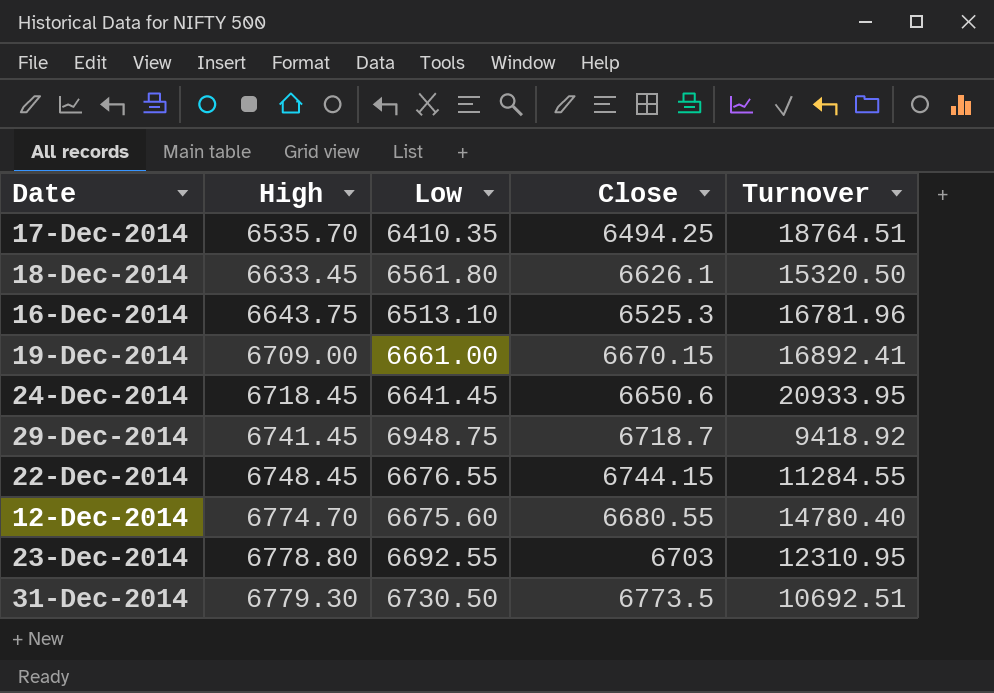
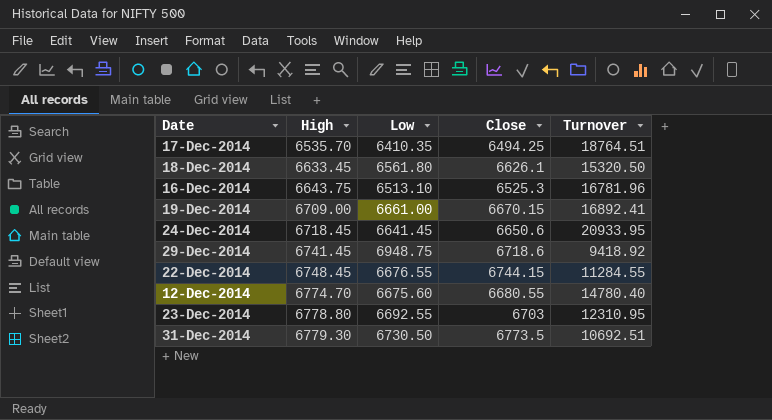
29-Dec-2014 | Close: 6718.7 -> 6718.6

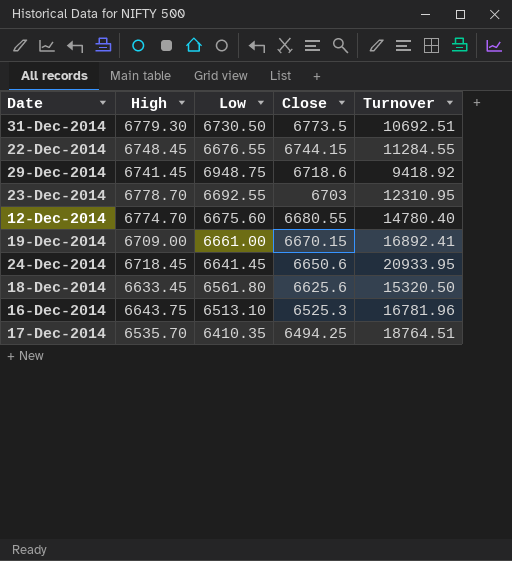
row order: High ascending -> Close descending
23-Dec-2014 | High: 6778.80 -> 6778.70
18-Dec-2014 | Close: 6626.1 -> 6625.6

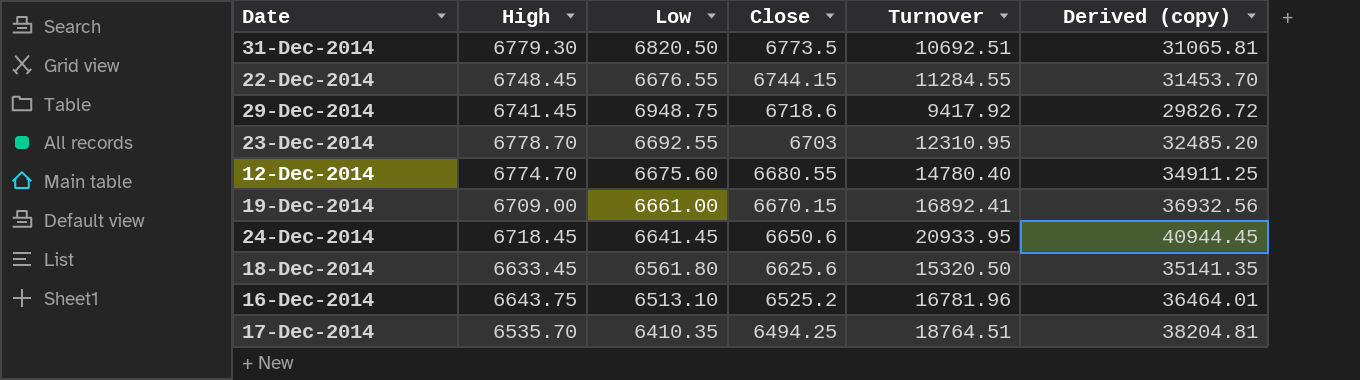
column Derived (copy) | formula: none -> [High] + [Low] + [Close] + [Turnover]
31-Dec-2014 | Low: 6730.50 -> 6820.50
29-Dec-2014 | Turnover: 9418.92 -> 9417.92
16-Dec-2014 | Close: 6525.3 -> 6525.2

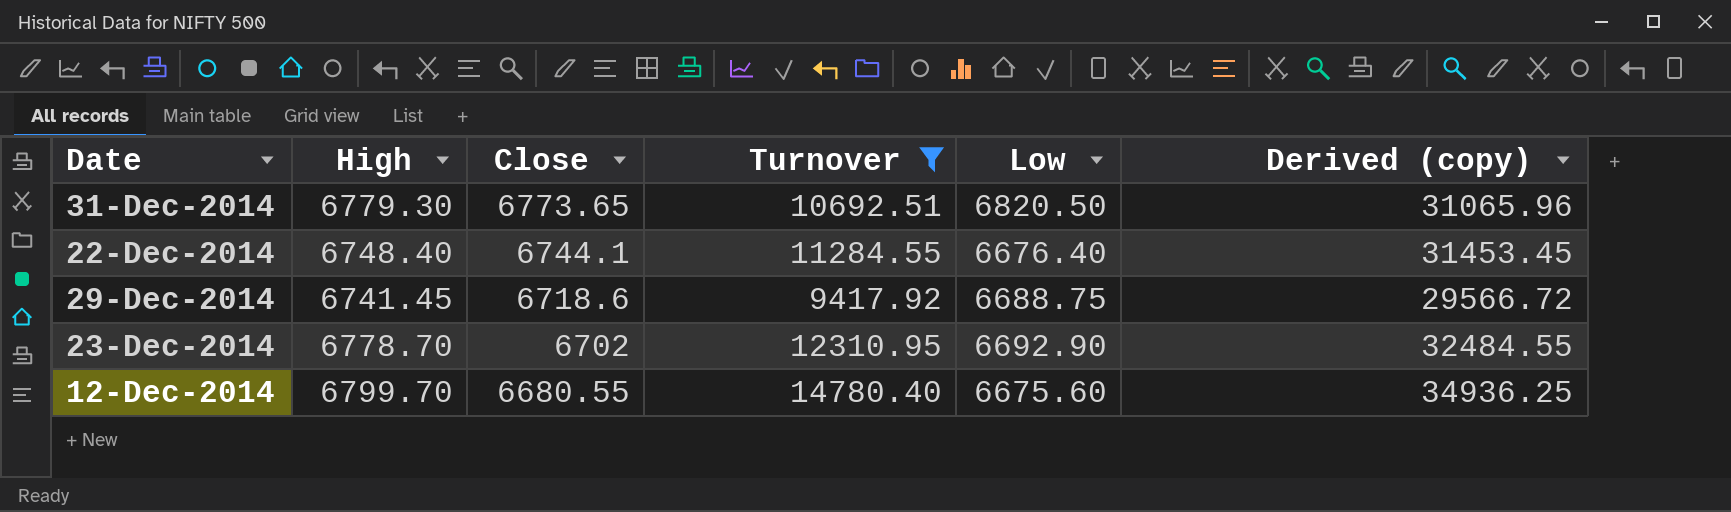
filter: none -> Turnover <= 14780.40
column Low | position: 3 -> 5
31-Dec-2014 | Close: 6773.5 -> 6773.65
31-Dec-2014 | Derived (copy): 31065.81 -> 31065.96
22-Dec-2014 | High: 6748.45 -> 6748.40
22-Dec-2014 | Close: 6744.15 -> 6744.1
22-Dec-2014 | Low: 6676.55 -> 6676.40
22-Dec-2014 | Derived (copy): 31453.70 -> 31453.45
29-Dec-2014 | Low: 6948.75 -> 6688.75
29-Dec-2014 | Derived (copy): 29826.72 -> 29566.72
23-Dec-2014 | Close: 6703 -> 6702
23-Dec-2014 | Low: 6692.55 -> 6692.90
23-Dec-2014 | Derived (copy): 32485.20 -> 32484.55
12-Dec-2014 | High: 6774.70 -> 6799.70
12-Dec-2014 | Derived (copy): 34911.25 -> 34936.25

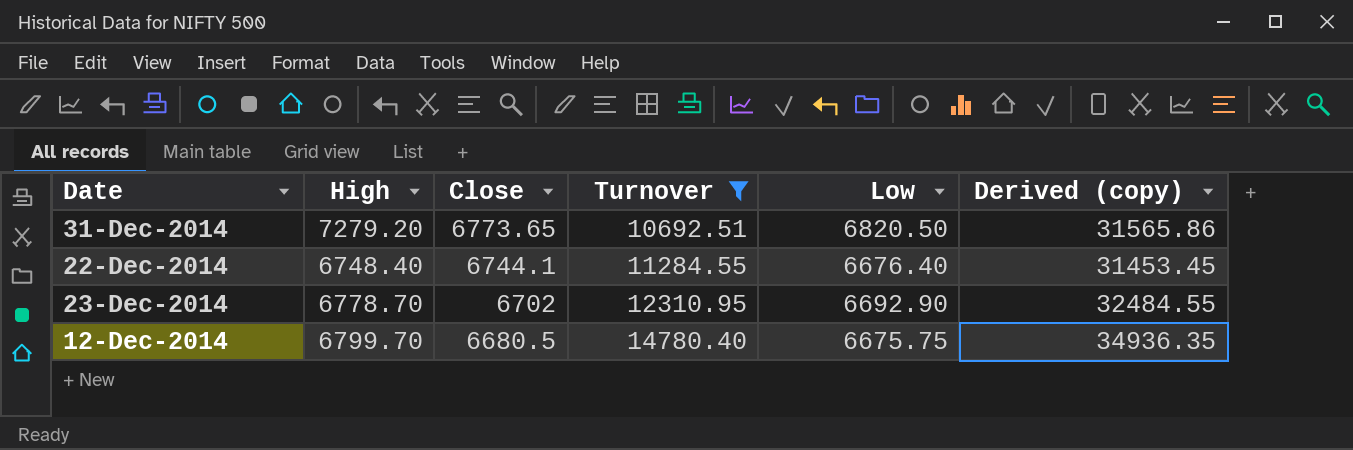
row 29-Dec-2014: 6741.45 | 6718.6 | 9417.92 | 6688.75 | 29566.72 -> none
31-Dec-2014 | High: 6779.30 -> 7279.20
31-Dec-2014 | Derived (copy): 31065.96 -> 31565.86
12-Dec-2014 | Close: 6680.55 -> 6680.5
12-Dec-2014 | Low: 6675.60 -> 6675.75
12-Dec-2014 | Derived (copy): 34936.25 -> 34936.35

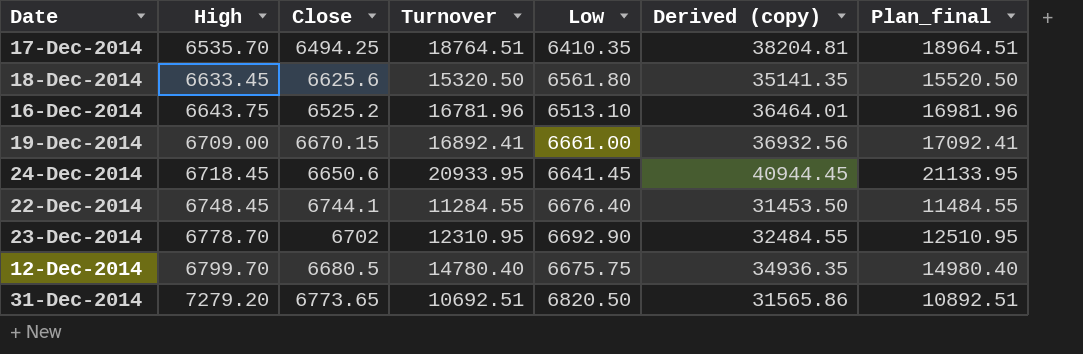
filter: Turnover <= 14780.40 -> none
row order: Close descending -> High ascending
column Plan_final | formula: none -> [Turnover] + 200
22-Dec-2014 | High: 6748.40 -> 6748.45
22-Dec-2014 | Derived (copy): 31453.45 -> 31453.50

